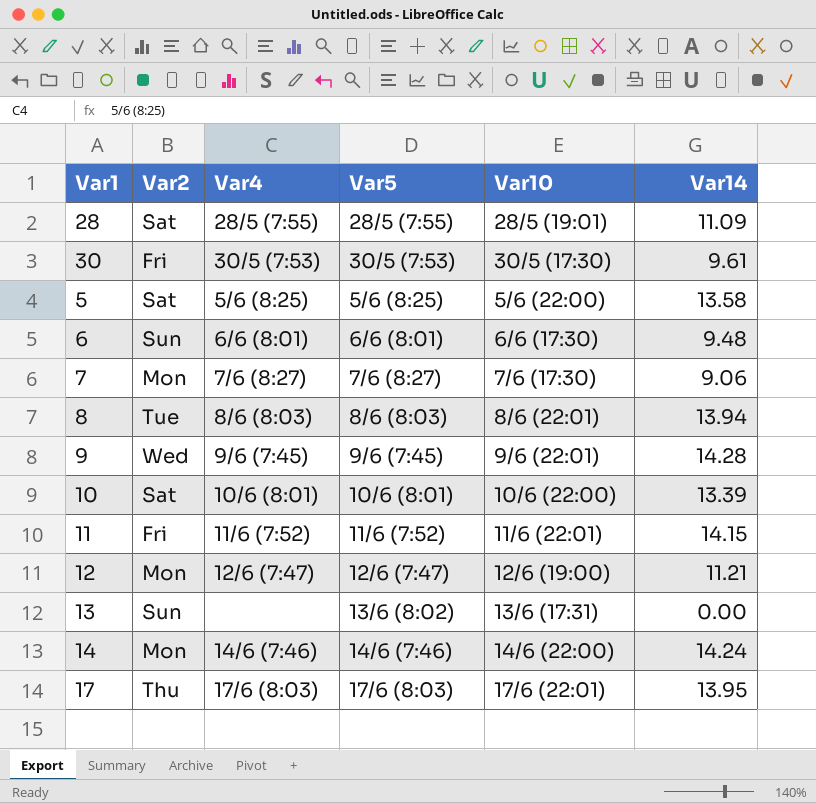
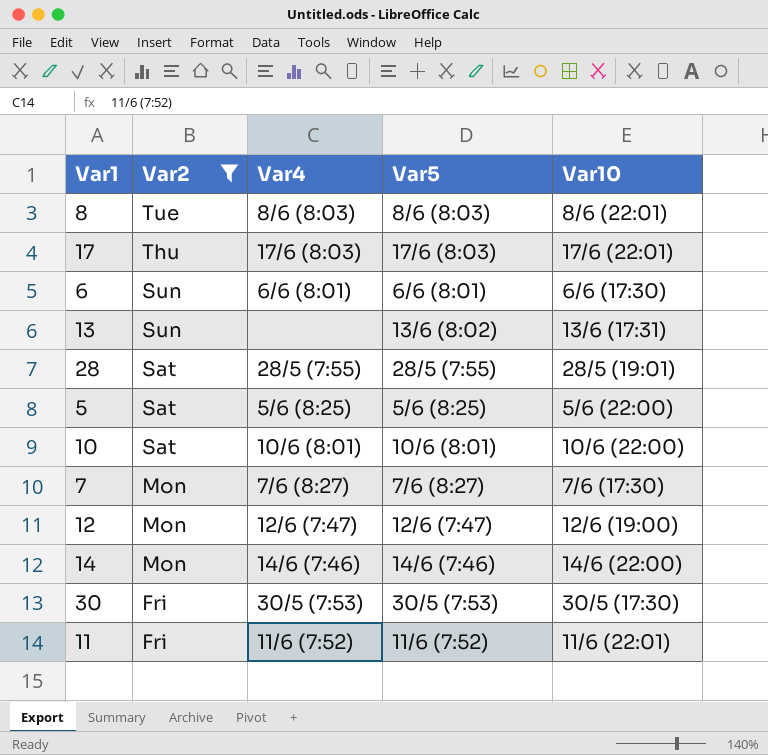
filter: none -> Var2 != Wed
row order: none -> Var2 descending
column Var14 | position: 6 -> none

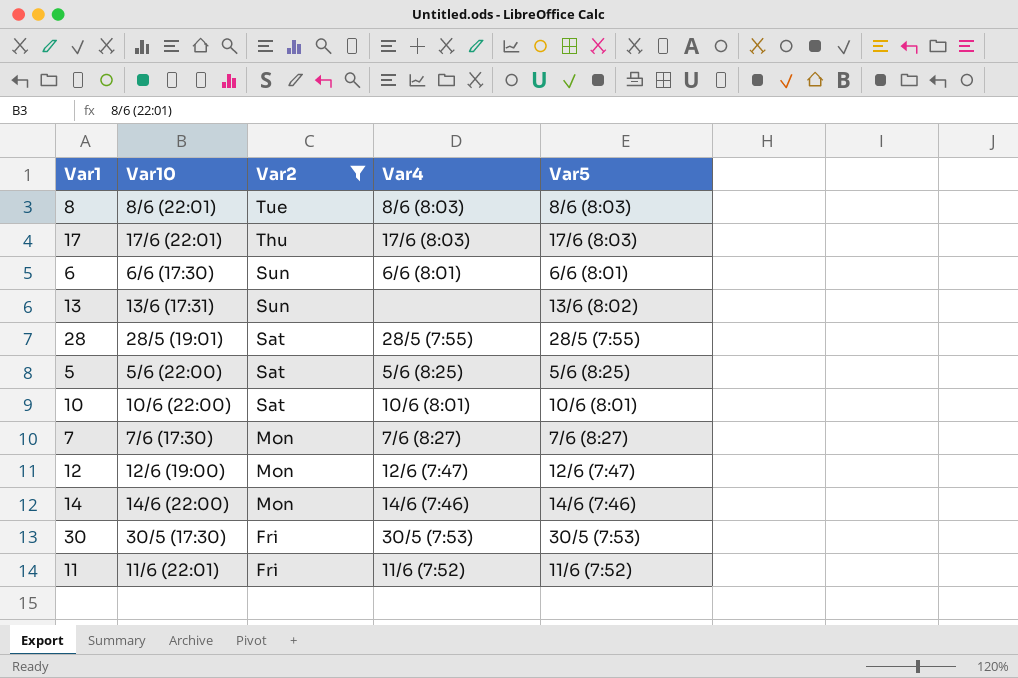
column Var10 | position: 5 -> 2

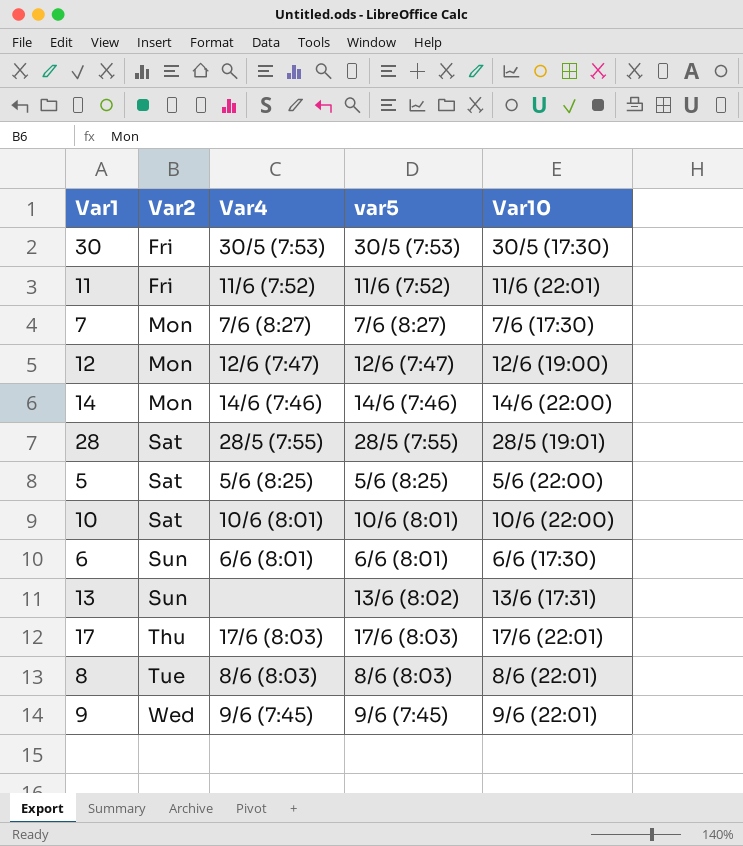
filter: Var2 != Wed -> none
row order: Var2 descending -> Var2 ascending
column name: Var5 -> var5
column Var10 | position: 2 -> 5

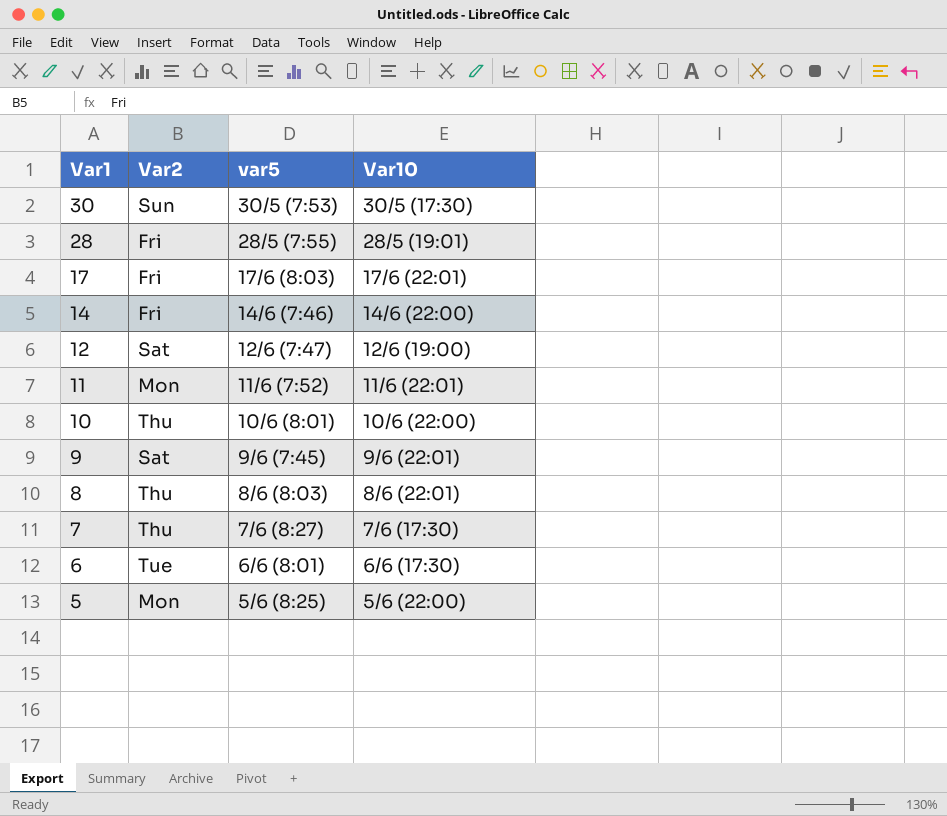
row order: Var2 ascending -> Var1 descending
column Var4 | position: 3 -> none
row 13: Sun | none | 13/6 (8:02) | 13/6 (17:31) -> none
30 | Var2: Fri -> Sun
28 | Var2: Sat -> Fri
17 | Var2: Thu -> Fri
14 | Var2: Mon -> Fri
12 | Var2: Mon -> Sat
11 | Var2: Fri -> Mon
10 | Var2: Sat -> Thu
9 | Var2: Wed -> Sat
8 | Var2: Tue -> Thu
7 | Var2: Mon -> Thu
6 | Var2: Sun -> Tue
5 | Var2: Sat -> Mon

